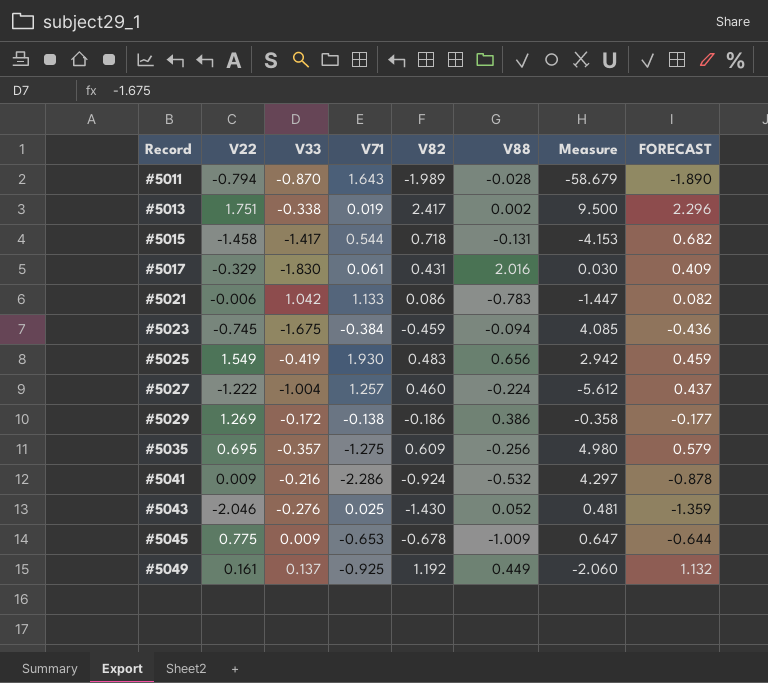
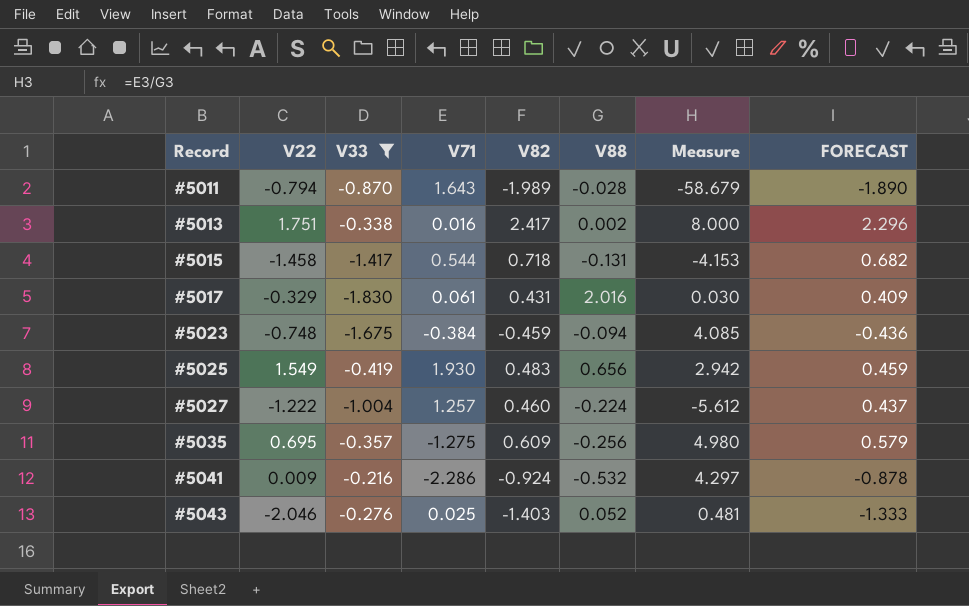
filter: none -> V33 <= -0.216
#5013 | V71: 0.019 -> 0.016
#5013 | Measure: 9.500 -> 8.000
#5023 | V22: -0.745 -> -0.748
#5043 | V82: -1.430 -> -1.403
#5043 | FORECAST: -1.359 -> -1.333

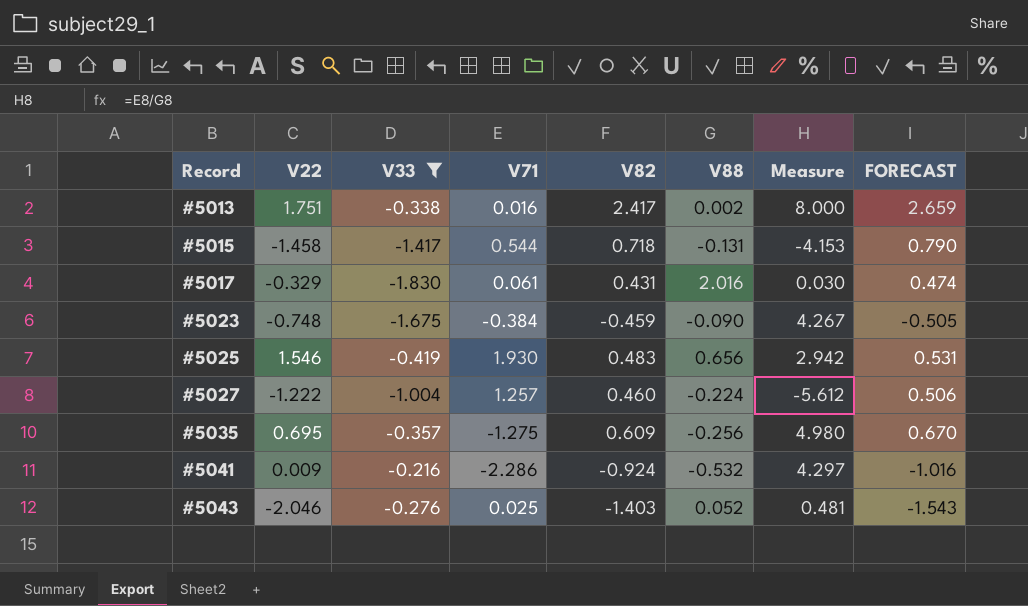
column FORECAST | formula: [V82] * 0.95 -> [V82] * 1.1
row #5011: -0.794 | -0.870 | 1.643 | -1.989 | -0.028 | -58.679 | -1.890 -> none
#5023 | V88: -0.094 -> -0.090
#5023 | Measure: 4.085 -> 4.267
#5025 | V22: 1.549 -> 1.546

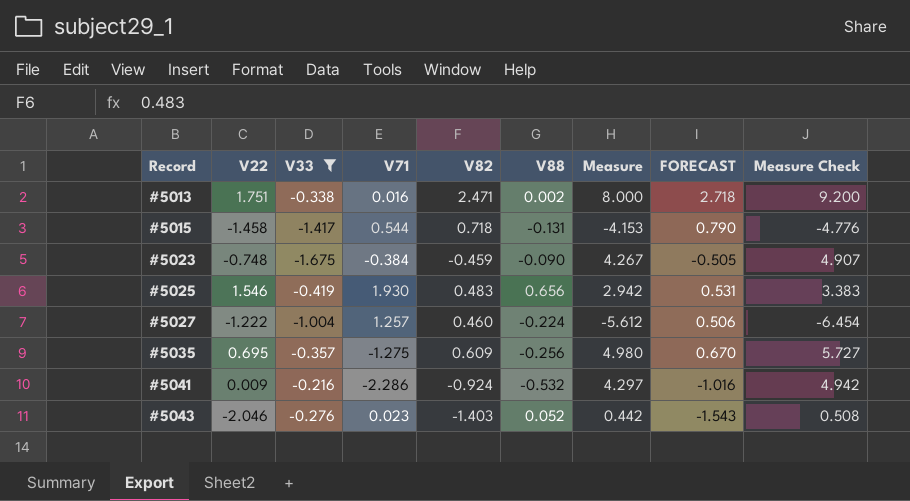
column Measure Check | formula: none -> [Measure] * 1.15
row #5017: -0.329 | -1.830 | 0.061 | 0.431 | 2.016 | 0.030 | 0.474 -> none
#5013 | V82: 2.417 -> 2.471
#5013 | FORECAST: 2.659 -> 2.718
#5043 | V71: 0.025 -> 0.023
#5043 | Measure: 0.481 -> 0.442

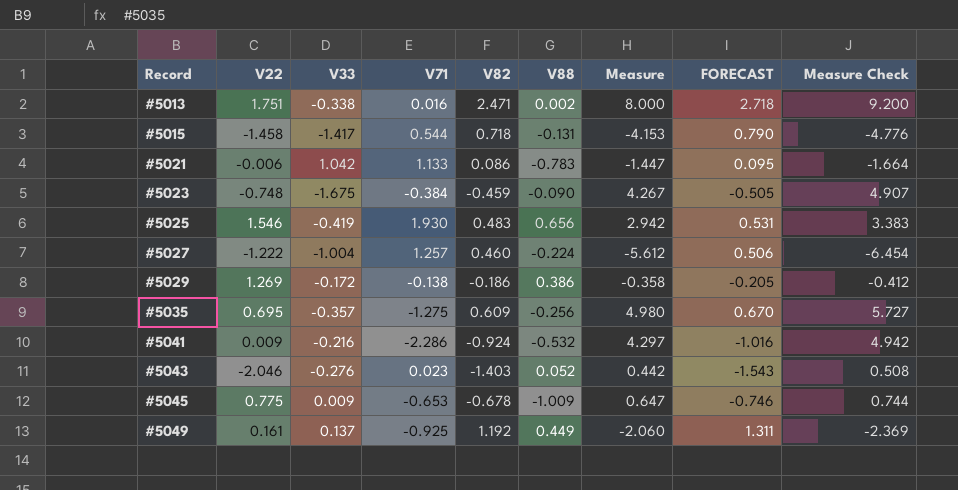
filter: V33 <= -0.216 -> none

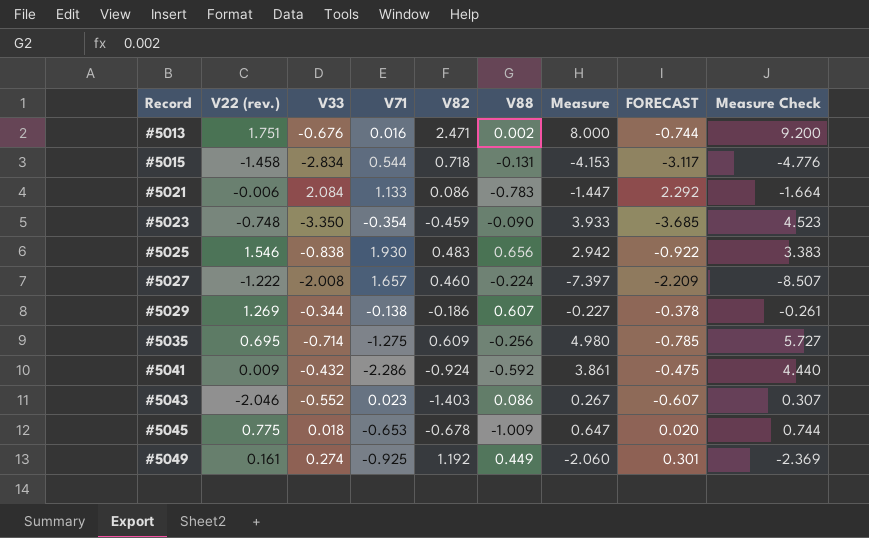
column name: V22 -> V22 (rev.)
column FORECAST | formula: [V82] * 1.1 -> [V33] * 1.1
#5013 | V33: -0.338 -> -0.676
#5015 | V33: -1.417 -> -2.834
#5021 | V33: 1.042 -> 2.084
#5023 | V33: -1.675 -> -3.350
#5023 | V71: -0.384 -> -0.354
#5023 | Measure: 4.267 -> 3.933
#5023 | Measure Check: 4.907 -> 4.523
#5025 | V33: -0.419 -> -0.838
#5027 | V33: -1.004 -> -2.008
#5027 | V71: 1.257 -> 1.657
#5027 | Measure: -5.612 -> -7.397
#5027 | Measure Check: -6.454 -> -8.507
#5029 | V33: -0.172 -> -0.344
#5029 | V88: 0.386 -> 0.607
#5029 | Measure: -0.358 -> -0.227
#5029 | Measure Check: -0.412 -> -0.261
#5035 | V33: -0.357 -> -0.714
#5041 | V33: -0.216 -> -0.432
#5041 | V88: -0.532 -> -0.592
#5041 | Measure: 4.297 -> 3.861
#5041 | Measure Check: 4.942 -> 4.440
#5043 | V33: -0.276 -> -0.552
#5043 | V88: 0.052 -> 0.086
#5043 | Measure: 0.442 -> 0.267
#5043 | Measure Check: 0.508 -> 0.307
#5045 | V33: 0.009 -> 0.018
#5049 | V33: 0.137 -> 0.274

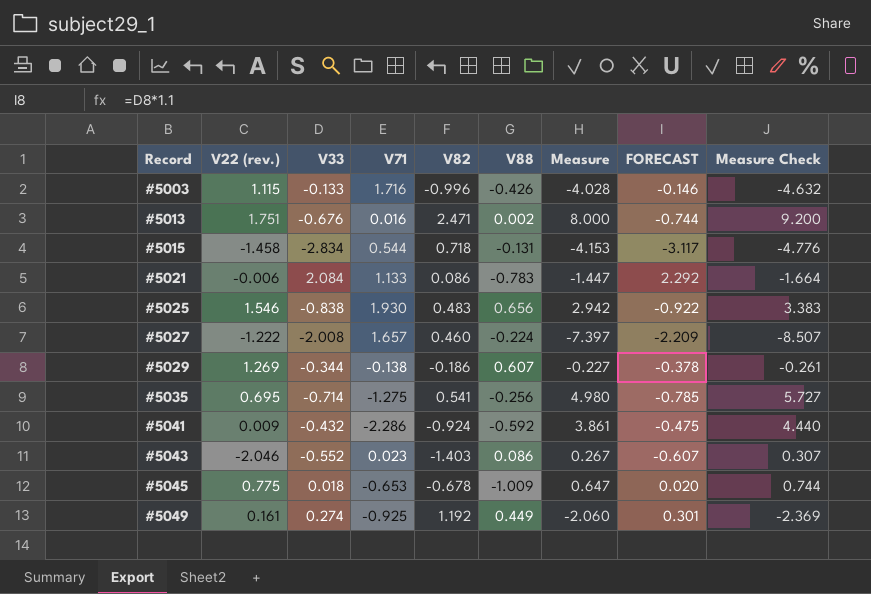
row #5023: -0.748 | -3.350 | -0.354 | -0.459 | -0.090 | 3.933 | -3.685 | 4.523 -> none
row #5003: none -> 1.115 | -0.133 | 1.716 | -0.996 | -0.426 | -4.028 | -0.146 | -4.632
#5035 | V82: 0.609 -> 0.541

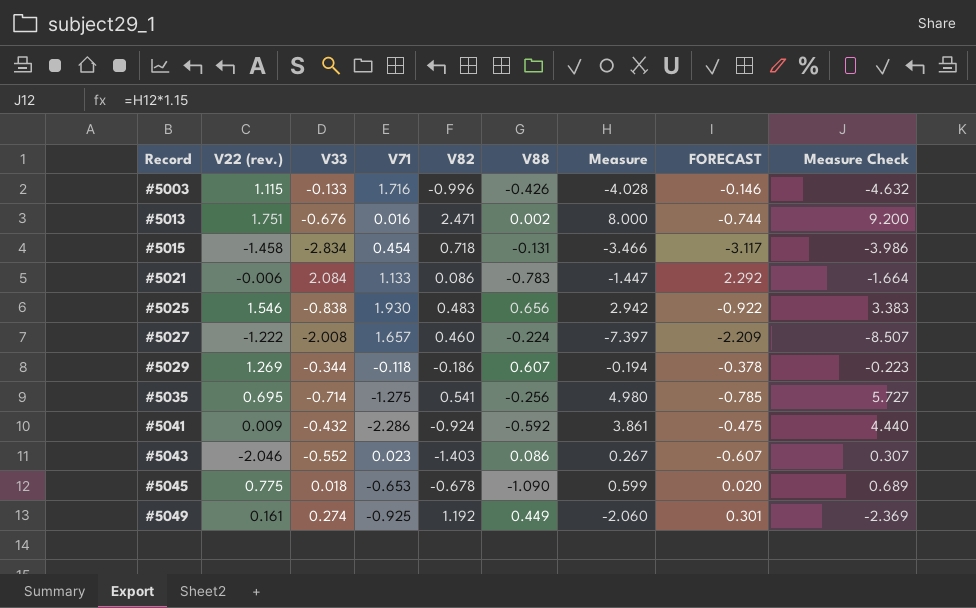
#5015 | V71: 0.544 -> 0.454
#5015 | Measure: -4.153 -> -3.466
#5015 | Measure Check: -4.776 -> -3.986
#5029 | V71: -0.138 -> -0.118
#5029 | Measure: -0.227 -> -0.194
#5029 | Measure Check: -0.261 -> -0.223
#5045 | V88: -1.009 -> -1.090
#5045 | Measure: 0.647 -> 0.599
#5045 | Measure Check: 0.744 -> 0.689

